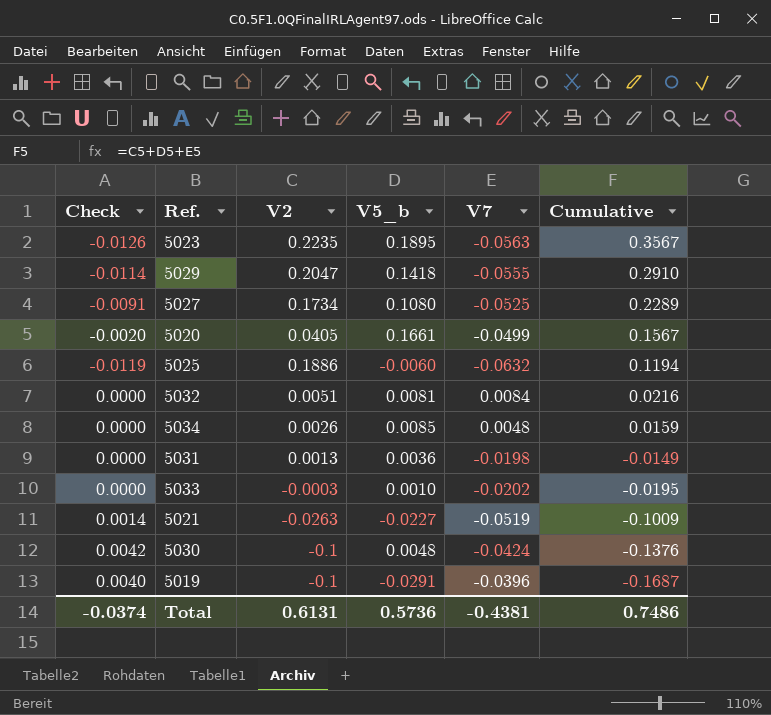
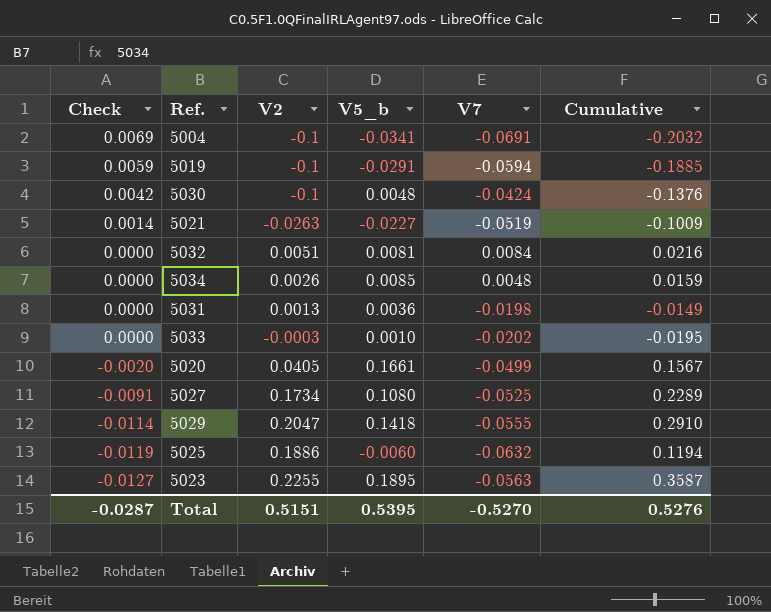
row order: Cumulative descending -> Check descending
row 5004: none -> 0.0069 | -0.1 | -0.0341 | -0.0691 | -0.2032
5019 | Check: 0.0040 -> 0.0059
5019 | V7: -0.0396 -> -0.0594
5019 | Cumulative: -0.1687 -> -0.1885
5023 | Check: -0.0126 -> -0.0127
5023 | V2: 0.2235 -> 0.2255
5023 | Cumulative: 0.3567 -> 0.3587
Total | Check: -0.0374 -> -0.0287
Total | V2: 0.6131 -> 0.5151
Total | V5_b: 0.5736 -> 0.5395
Total | V7: -0.4381 -> -0.5270
Total | Cumulative: 0.7486 -> 0.5276

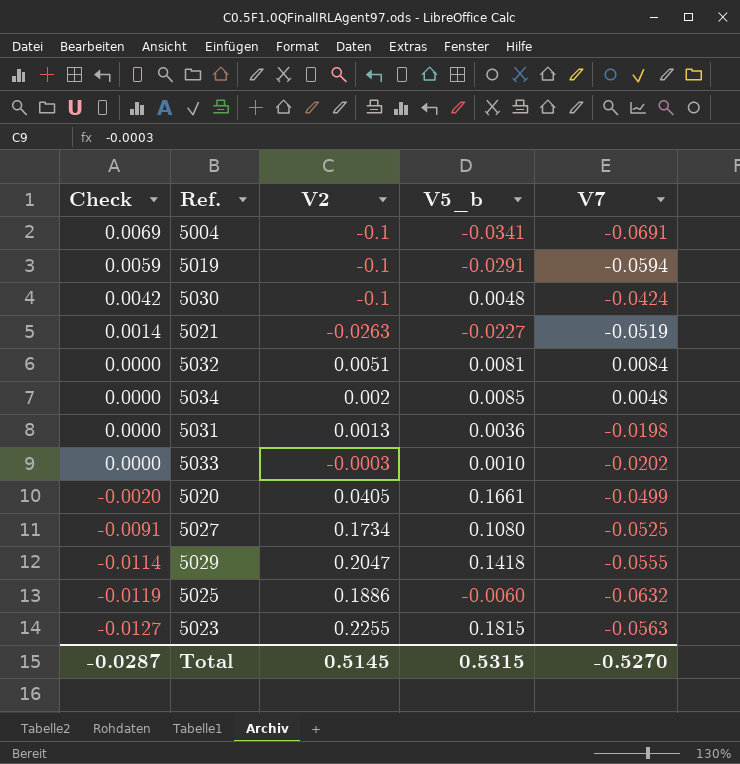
column Cumulative | formula: [V2] + [V5_b] + [V7] -> none
5034 | V2: 0.0026 -> 0.002
5023 | V5_b: 0.1895 -> 0.1815
Total | V2: 0.5151 -> 0.5145
Total | V5_b: 0.5395 -> 0.5315

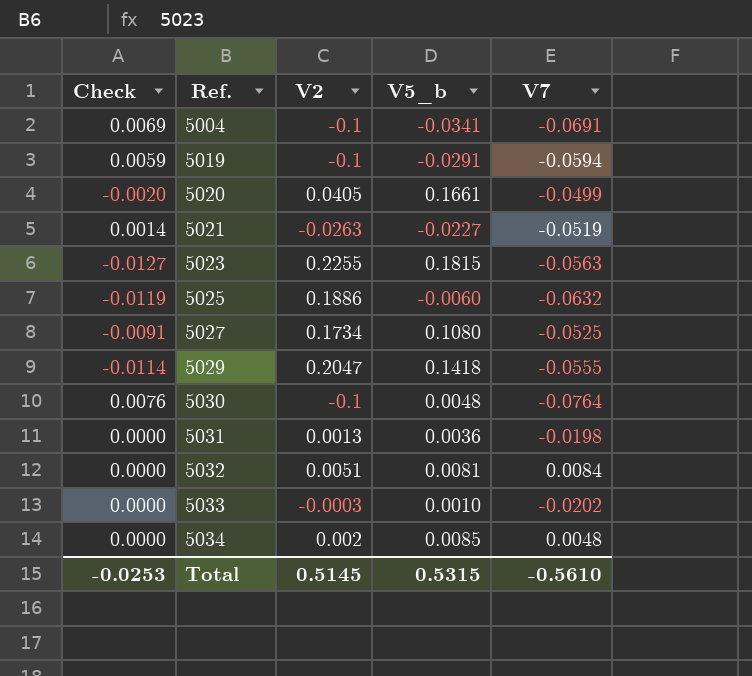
row order: Check descending -> Ref. ascending
5030 | Check: 0.0042 -> 0.0076
5030 | V7: -0.0424 -> -0.0764
Total | Check: -0.0287 -> -0.0253
Total | V7: -0.5270 -> -0.5610

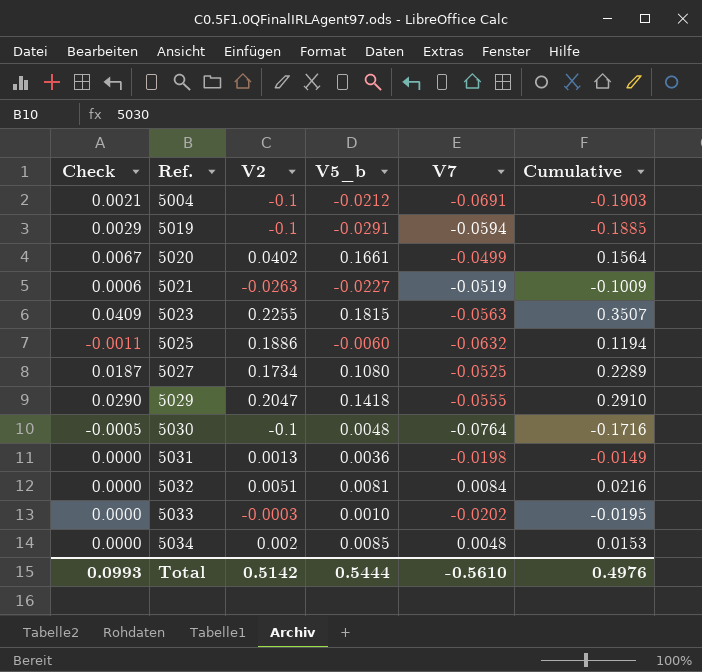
column Check | formula: [V2] * [V7] -> [V2] * [V5_b]
column Cumulative | formula: none -> [V2] + [V5_b] + [V7]
5004 | V5_b: -0.0341 -> -0.0212
5020 | V2: 0.0405 -> 0.0402
Total | Check: -0.0253 -> 0.0993
Total | V2: 0.5145 -> 0.5142
Total | V5_b: 0.5315 -> 0.5444

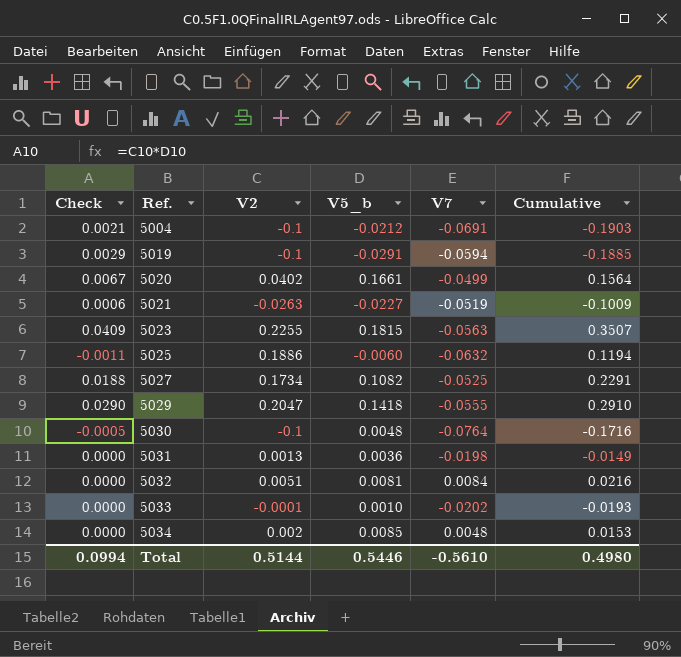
5027 | Check: 0.0187 -> 0.0188
5027 | V5_b: 0.1080 -> 0.1082
5027 | Cumulative: 0.2289 -> 0.2291
5033 | V2: -0.0003 -> -0.0001
5033 | Cumulative: -0.0195 -> -0.0193
Total | Check: 0.0993 -> 0.0994
Total | V2: 0.5142 -> 0.5144
Total | V5_b: 0.5444 -> 0.5446
Total | Cumulative: 0.4976 -> 0.4980

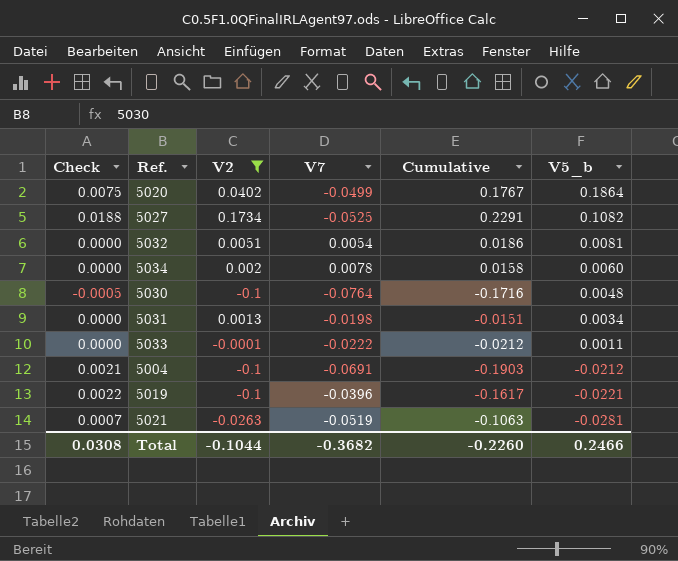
filter: none -> V2 <= 0.1734
row order: Ref. ascending -> V5_b descending
column V5_b | position: 4 -> 6
5020 | Check: 0.0067 -> 0.0075
5020 | Cumulative: 0.1564 -> 0.1767
5020 | V5_b: 0.1661 -> 0.1864
5032 | V7: 0.0084 -> 0.0054
5032 | Cumulative: 0.0216 -> 0.0186
5034 | V7: 0.0048 -> 0.0078
5034 | Cumulative: 0.0153 -> 0.0158
5034 | V5_b: 0.0085 -> 0.0060
5031 | Cumulative: -0.0149 -> -0.0151
5031 | V5_b: 0.0036 -> 0.0034
5033 | V7: -0.0202 -> -0.0222
5033 | Cumulative: -0.0193 -> -0.0212
5033 | V5_b: 0.0010 -> 0.0011
5019 | Check: 0.0029 -> 0.0022
5019 | V7: -0.0594 -> -0.0396
5019 | Cumulative: -0.1885 -> -0.1617
5019 | V5_b: -0.0291 -> -0.0221
5021 | Check: 0.0006 -> 0.0007
5021 | Cumulative: -0.1009 -> -0.1063
5021 | V5_b: -0.0227 -> -0.0281
Total | Check: 0.0994 -> 0.0308
Total | V2: 0.5144 -> -0.1044
Total | V7: -0.5610 -> -0.3682
Total | Cumulative: 0.4980 -> -0.2260
Total | V5_b: 0.5446 -> 0.2466

